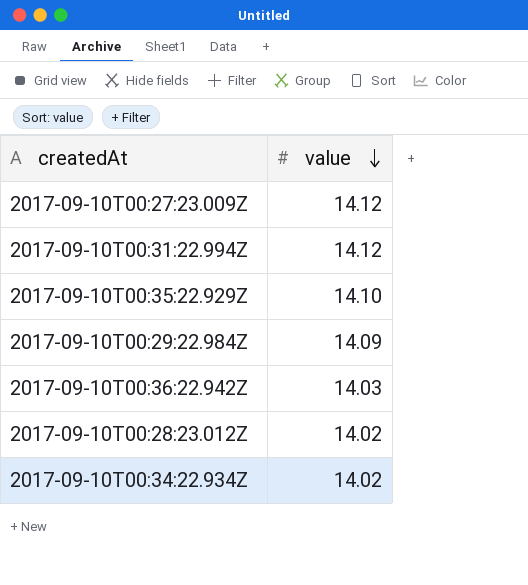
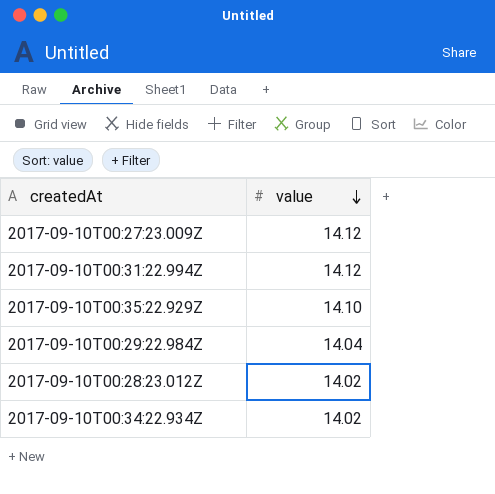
row 2017-09-10T00:36:22.942Z: 14.03 -> none
2017-09-10T00:29:22.984Z | value: 14.09 -> 14.04

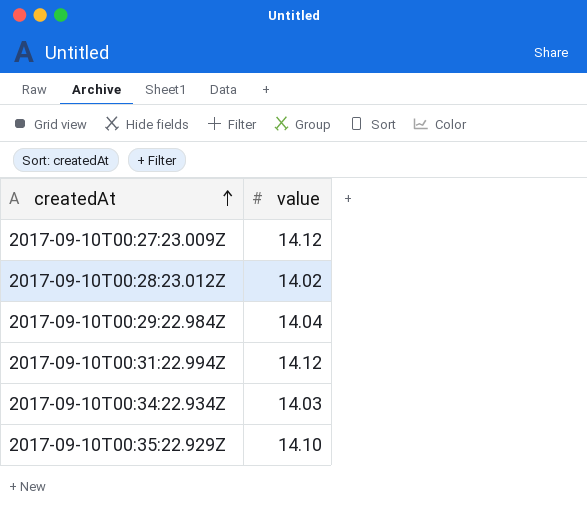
row order: value descending -> createdAt ascending
2017-09-10T00:34:22.934Z | value: 14.02 -> 14.03

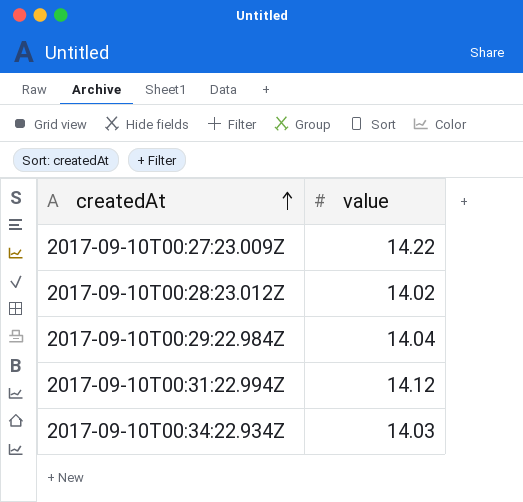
row 2017-09-10T00:35:22.929Z: 14.10 -> none
2017-09-10T00:27:23.009Z | value: 14.12 -> 14.22

